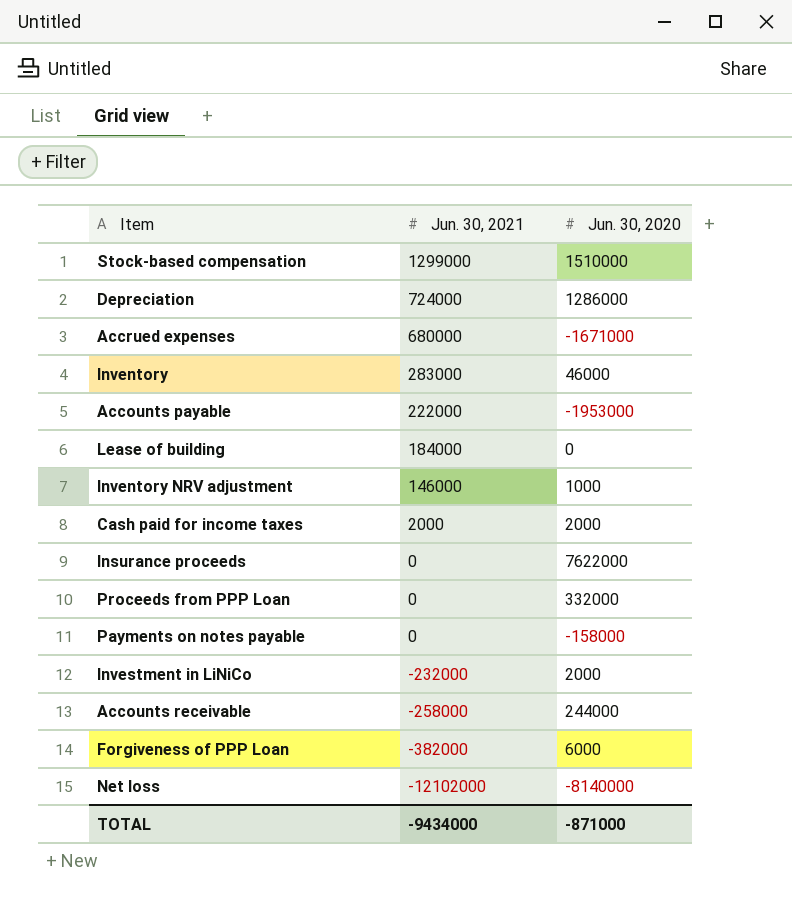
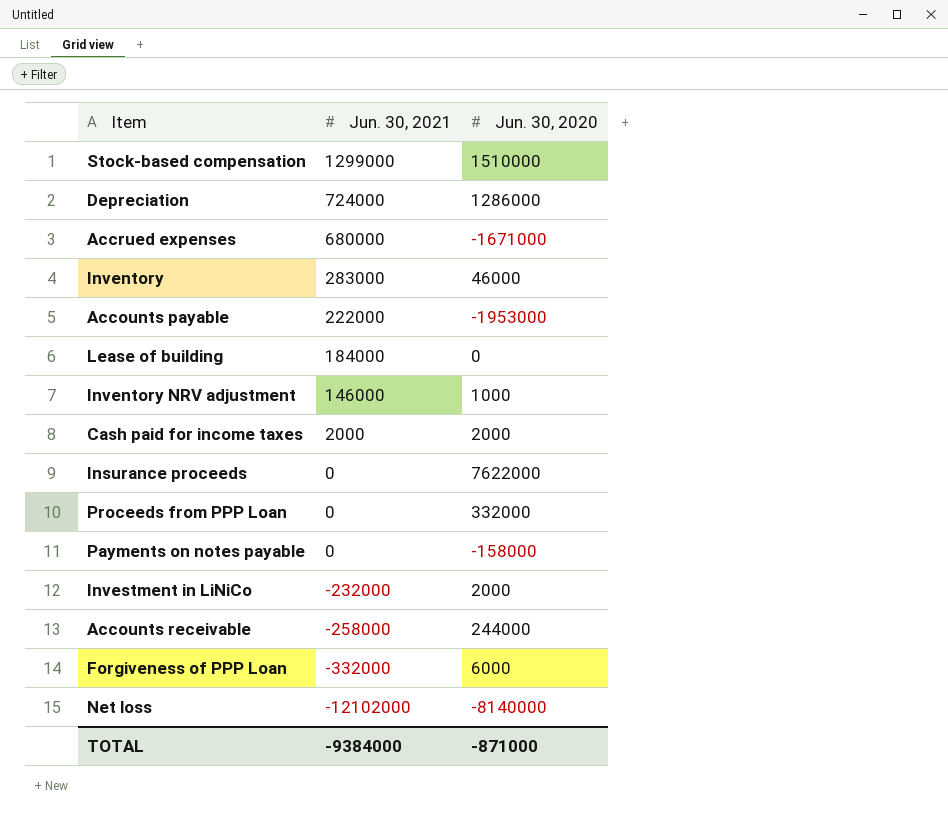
Forgiveness of PPP Loan | Jun. 30, 2021: -382000 -> -332000
TOTAL | Jun. 30, 2021: -9434000 -> -9384000

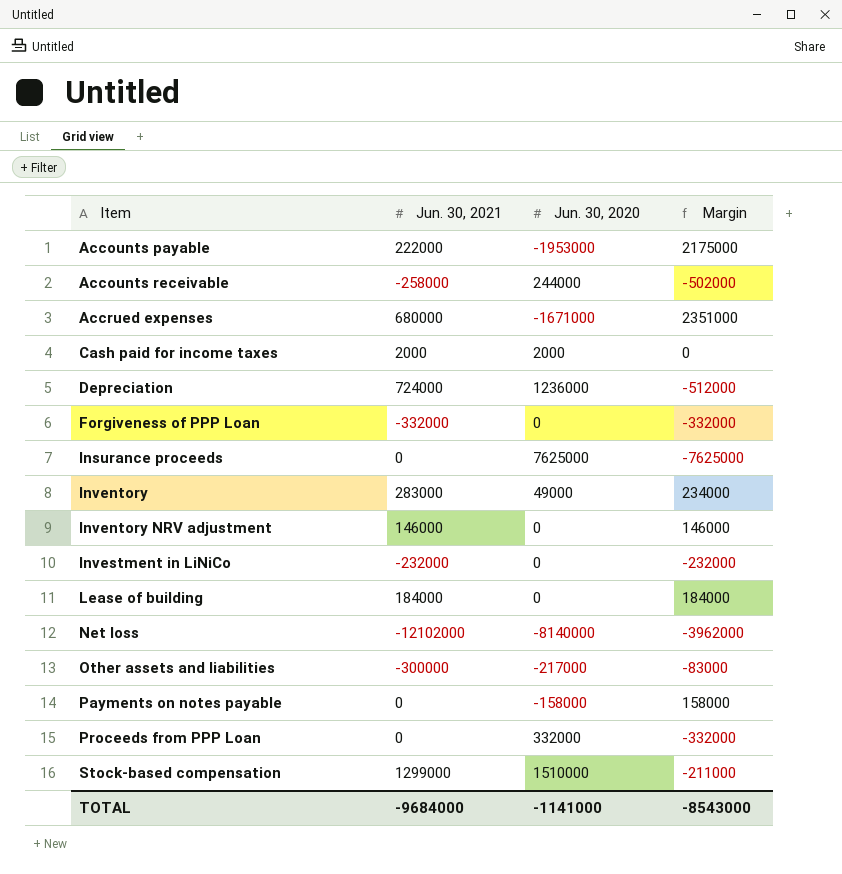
row order: Jun. 30, 2021 descending -> Item ascending
column Margin | formula: none -> [Jun. 30, 2021] - [Jun. 30, 2020]
Depreciation | Jun. 30, 2020: 1286000 -> 1236000
Forgiveness of PPP Loan | Jun. 30, 2020: 6000 -> 0
Insurance proceeds | Jun. 30, 2020: 7622000 -> 7625000
Inventory | Jun. 30, 2020: 46000 -> 49000
Inventory NRV adjustment | Jun. 30, 2020: 1000 -> 0
Investment in LiNiCo | Jun. 30, 2020: 2000 -> 0
row Other assets and liabilities: none -> -300000 | -217000 | -83000
TOTAL | Jun. 30, 2021: -9384000 -> -9684000
TOTAL | Jun. 30, 2020: -871000 -> -1141000

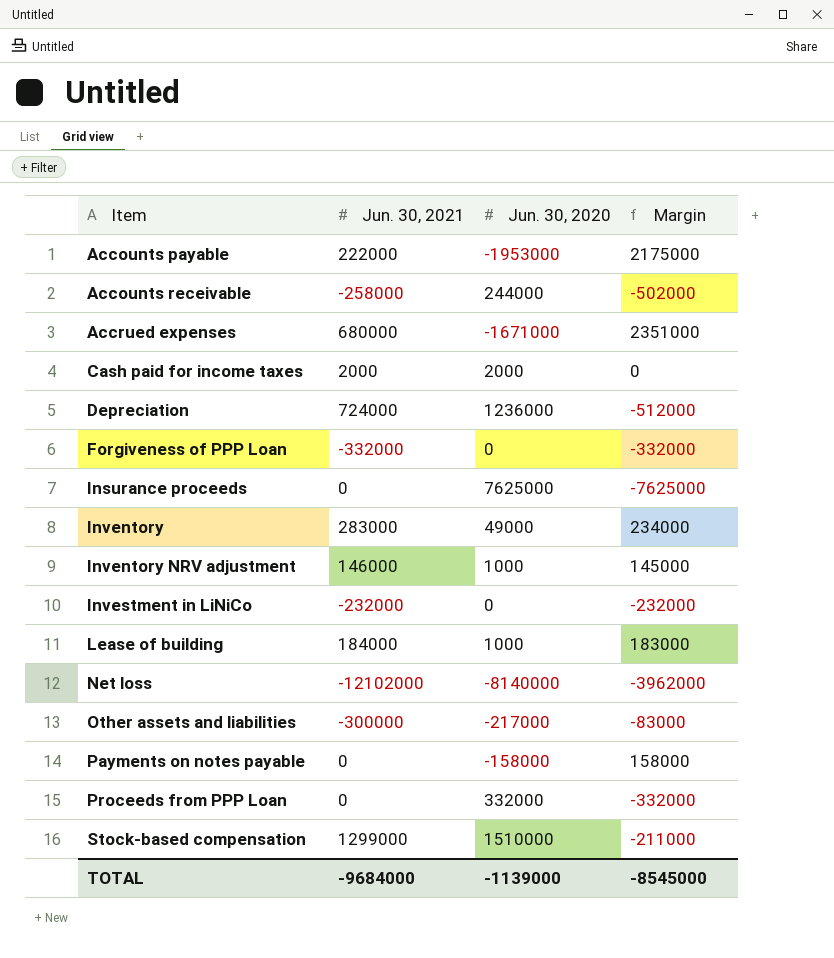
Inventory NRV adjustment | Jun. 30, 2020: 0 -> 1000
Inventory NRV adjustment | Margin: 146000 -> 145000
Lease of building | Jun. 30, 2020: 0 -> 1000
Lease of building | Margin: 184000 -> 183000
TOTAL | Jun. 30, 2020: -1141000 -> -1139000
TOTAL | Margin: -8543000 -> -8545000

